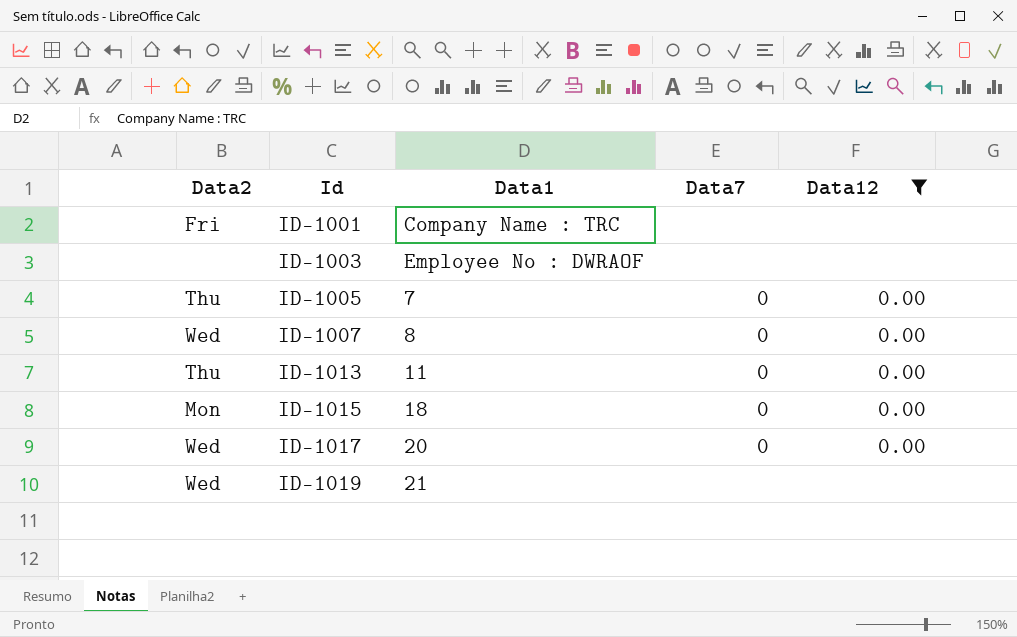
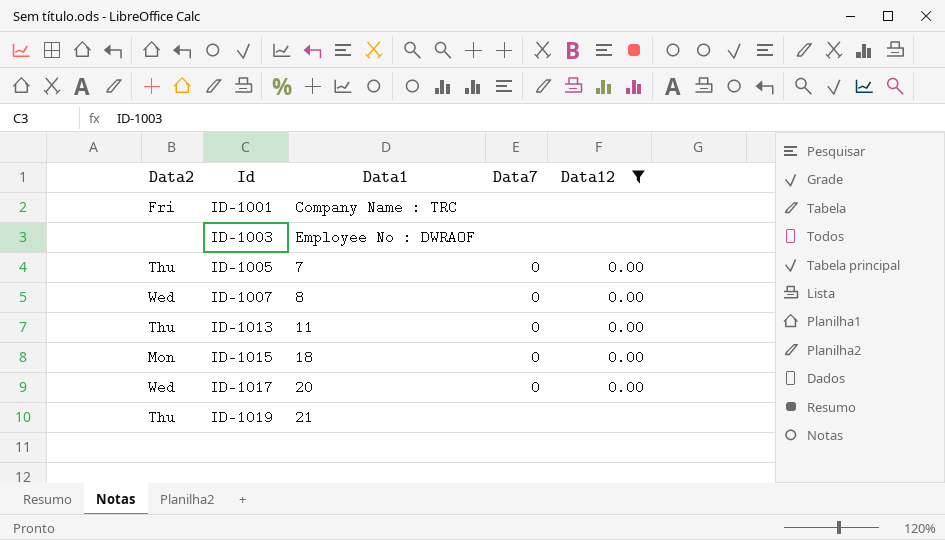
ID-1019 | Data2: Wed -> Thu

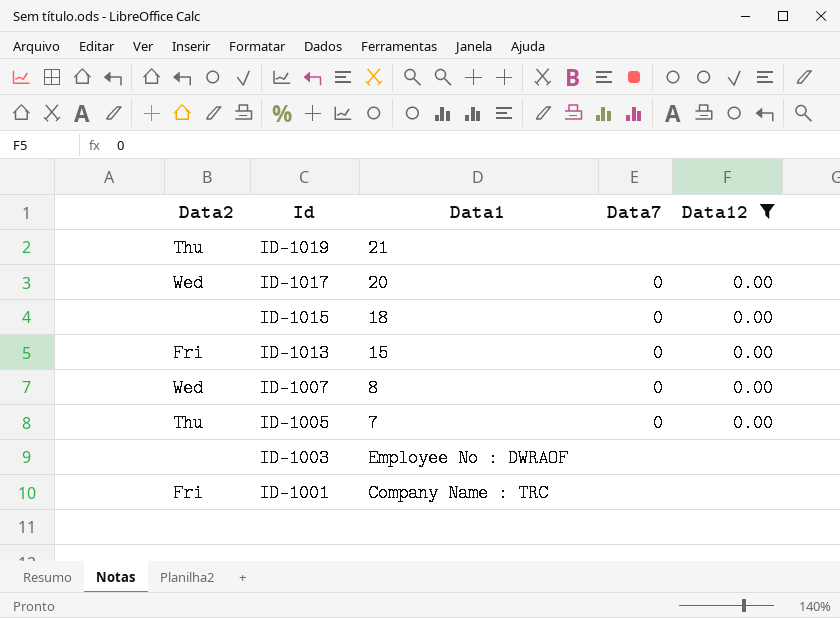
row order: Id ascending -> Id descending
ID-1015 | Data2: Mon -> none
ID-1013 | Data2: Thu -> Fri
ID-1013 | Data1: 11 -> 15

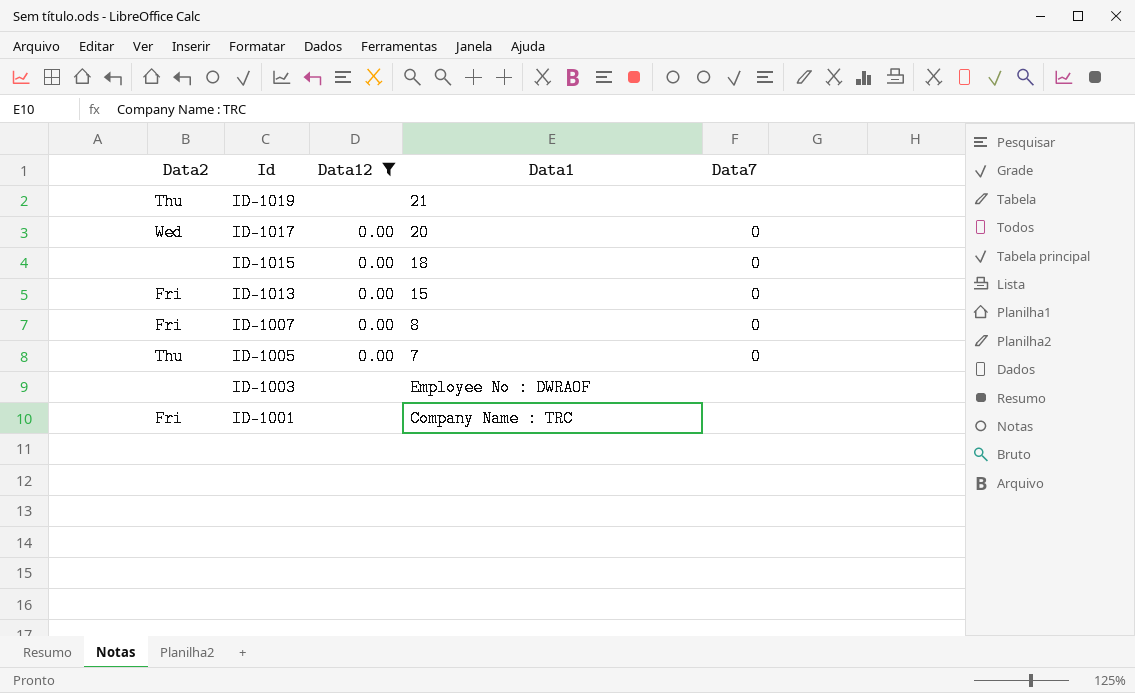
column Data12 | position: 5 -> 3
ID-1007 | Data2: Wed -> Fri

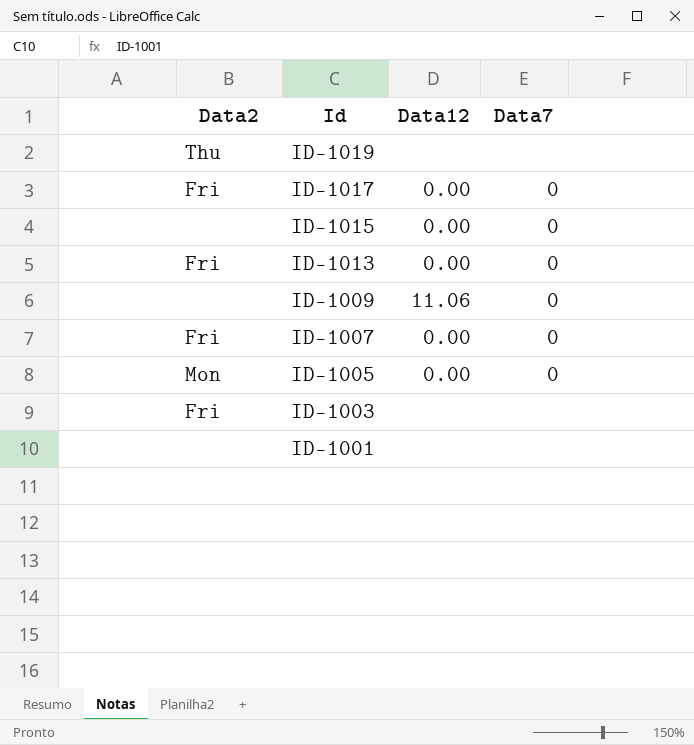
filter: Data12 != 11.06 -> none
column Data1 | position: 4 -> none
ID-1017 | Data2: Wed -> Fri
ID-1005 | Data2: Thu -> Mon
ID-1003 | Data2: none -> Fri
ID-1001 | Data2: Fri -> none

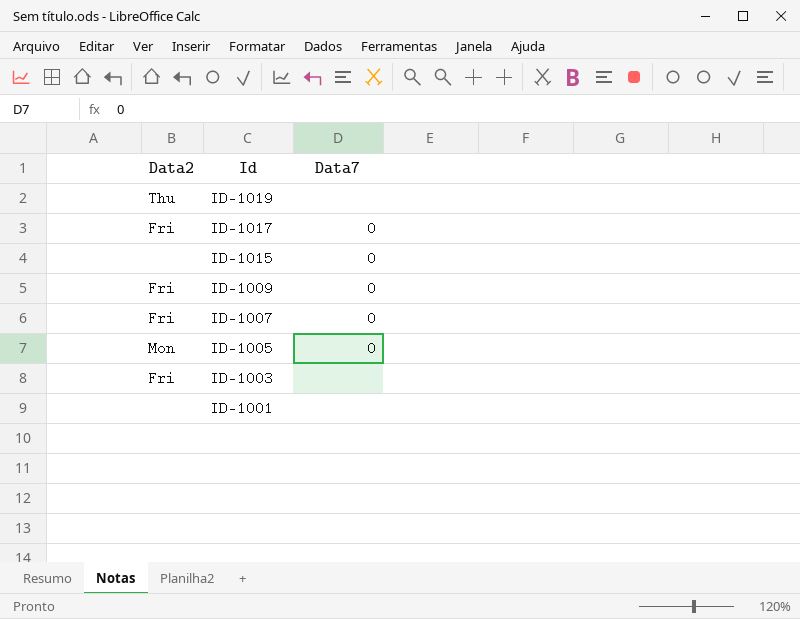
column Data12 | position: 3 -> none
row ID-1013: Fri | 0.00 | 0 -> none
ID-1009 | Data2: none -> Fri

